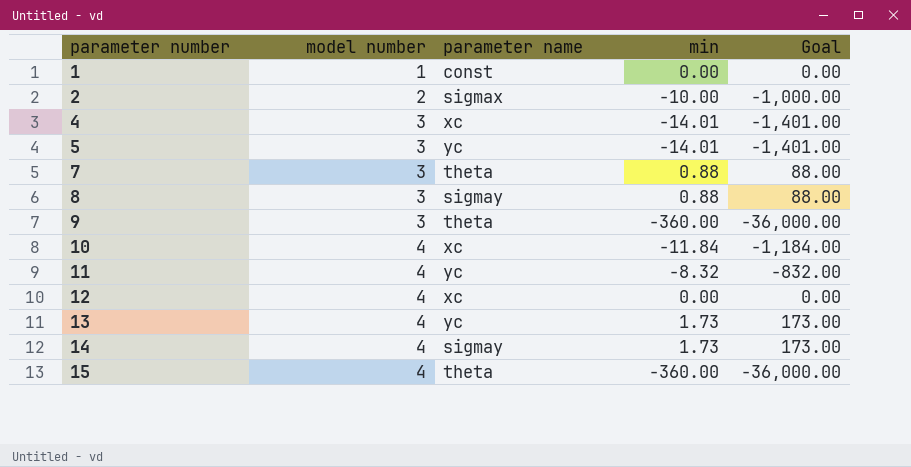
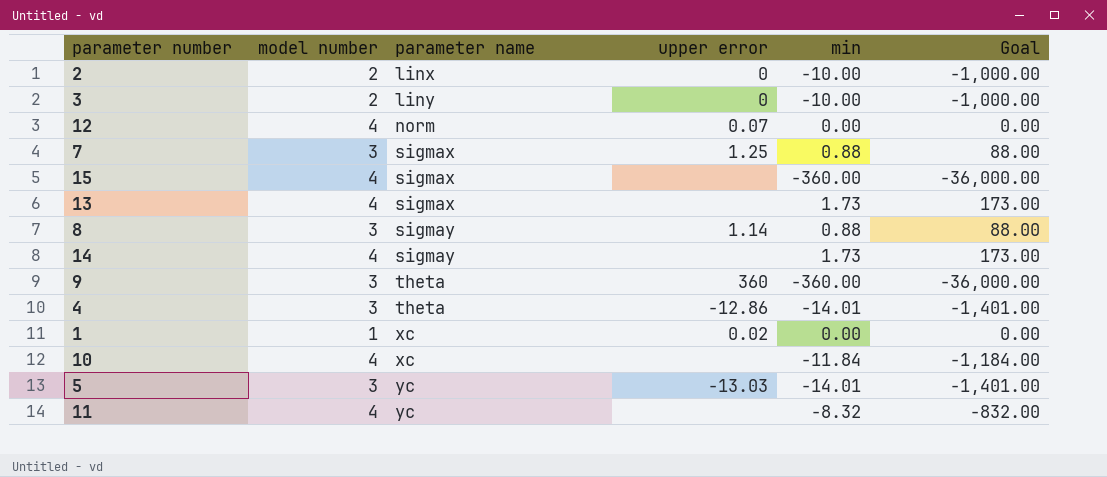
row order: parameter number ascending -> parameter name ascending
column upper error | position: none -> 4
2 | parameter name: sigmax -> linx
row 3: none -> 2 | liny | 0 | -10.00 | -1,000.00
12 | parameter name: xc -> norm
7 | parameter name: theta -> sigmax
15 | parameter name: theta -> sigmax
13 | parameter name: yc -> sigmax
4 | parameter name: xc -> theta
1 | parameter name: const -> xc

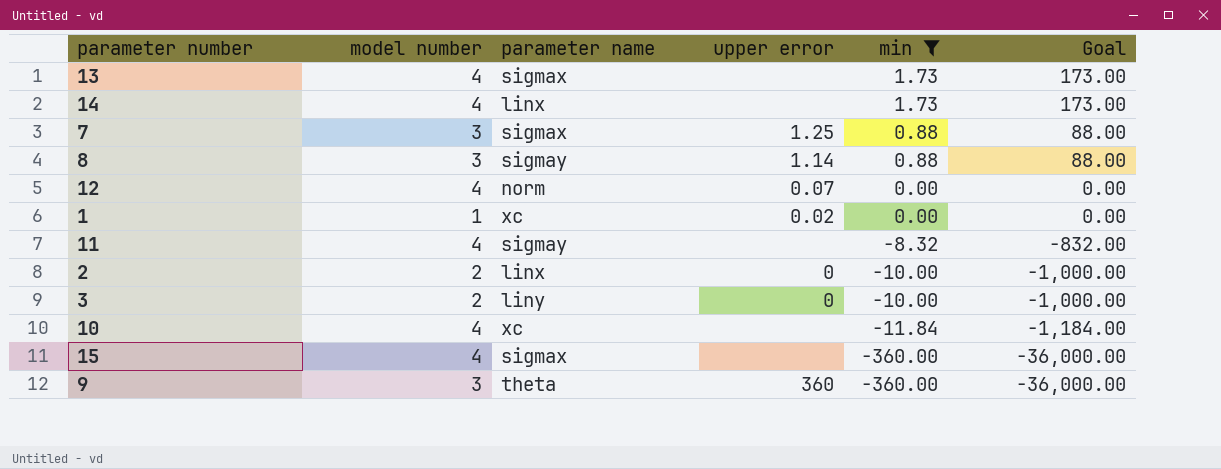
filter: none -> min != -14.01
row order: parameter name ascending -> min descending
14 | parameter name: sigmay -> linx
11 | parameter name: yc -> sigmay

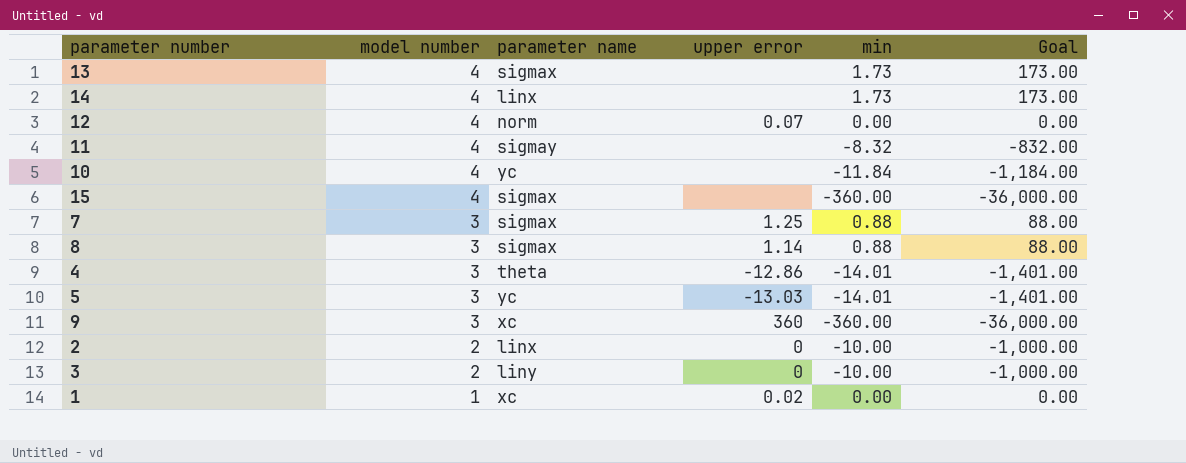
filter: min != -14.01 -> none
row order: min descending -> model number descending
10 | parameter name: xc -> yc
8 | parameter name: sigmay -> sigmax
9 | parameter name: theta -> xc

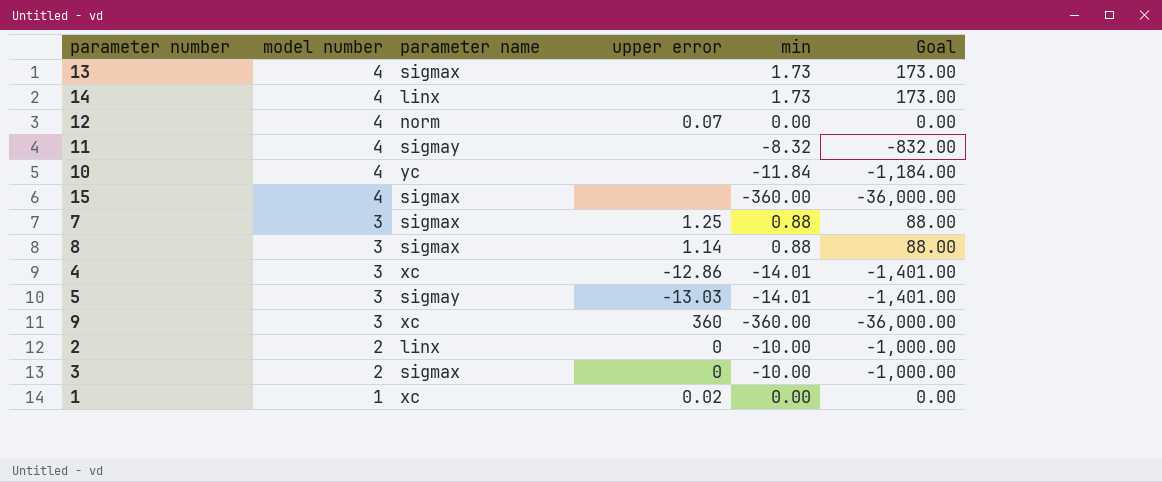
4 | parameter name: theta -> xc
5 | parameter name: yc -> sigmay
3 | parameter name: liny -> sigmax

